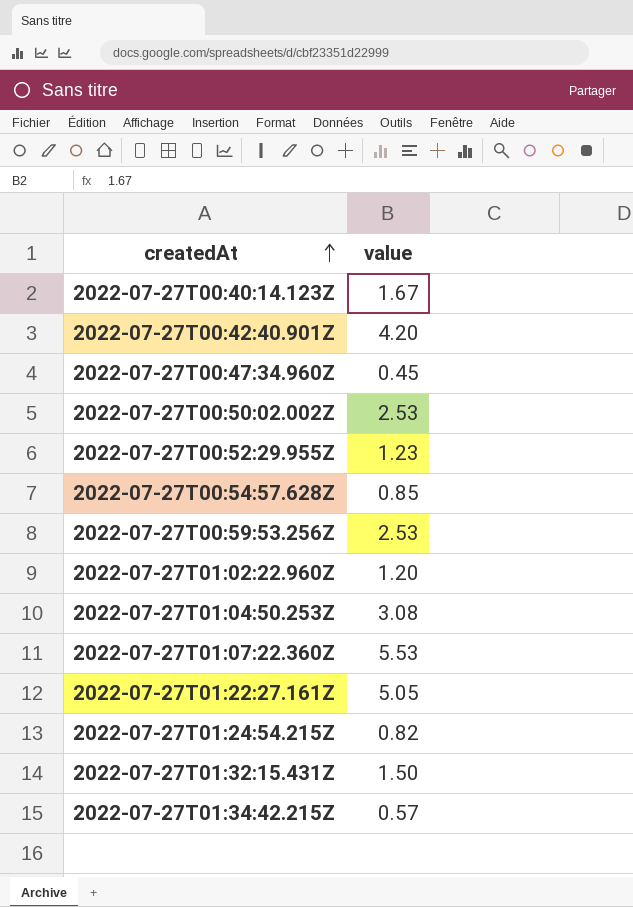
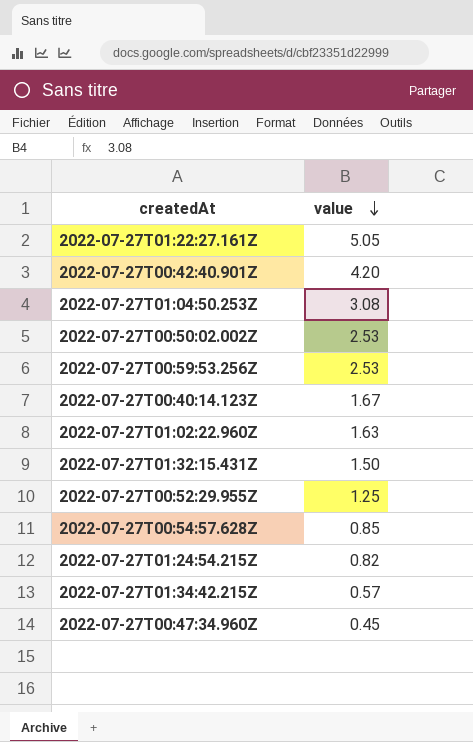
row order: createdAt ascending -> value descending
row 2022-07-27T01:07:22.360Z: 5.53 -> none
2022-07-27T01:02:22.960Z | value: 1.20 -> 1.63
2022-07-27T00:52:29.955Z | value: 1.23 -> 1.25

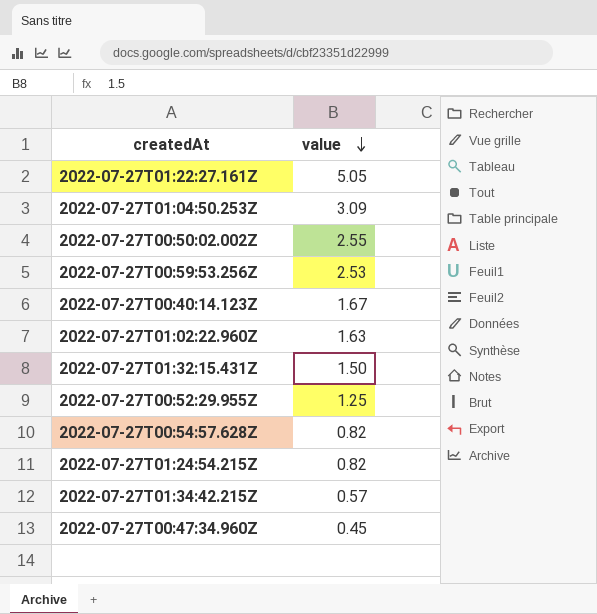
row 2022-07-27T00:42:40.901Z: 4.20 -> none
2022-07-27T01:04:50.253Z | value: 3.08 -> 3.09
2022-07-27T00:50:02.002Z | value: 2.53 -> 2.55
2022-07-27T00:54:57.628Z | value: 0.85 -> 0.82

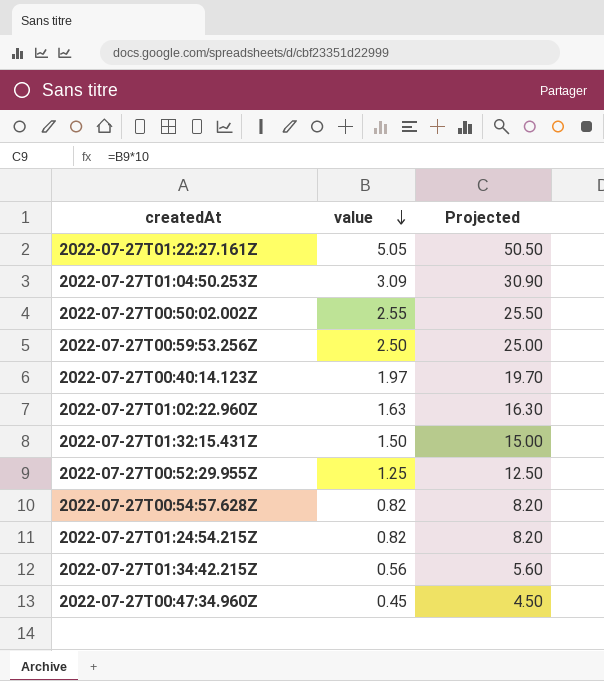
column Projected | formula: none -> [value] * 10
2022-07-27T00:59:53.256Z | value: 2.53 -> 2.50
2022-07-27T00:40:14.123Z | value: 1.67 -> 1.97
2022-07-27T01:34:42.215Z | value: 0.57 -> 0.56

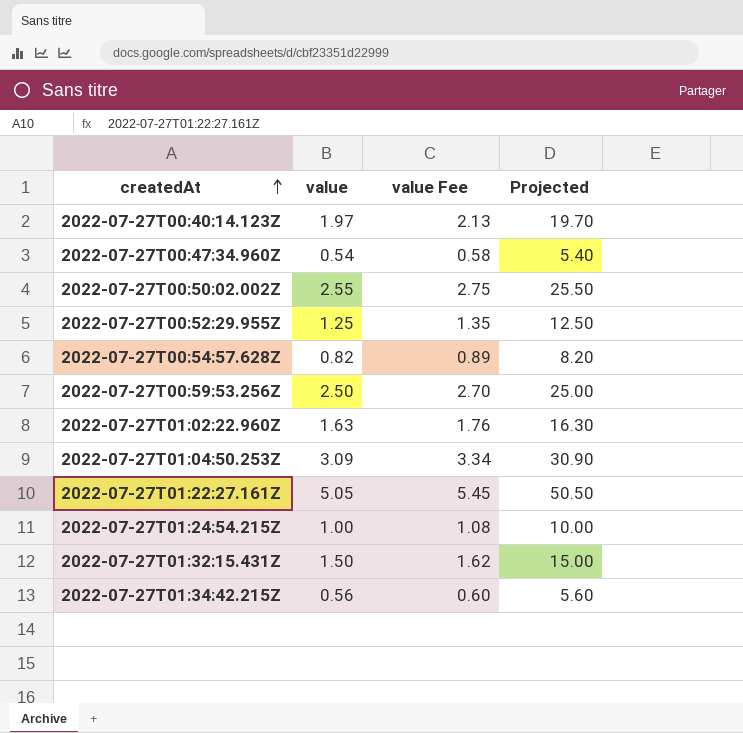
row order: value descending -> createdAt ascending
column value Fee | formula: none -> [value] * 1.08
2022-07-27T00:47:34.960Z | value: 0.45 -> 0.54
2022-07-27T00:47:34.960Z | Projected: 4.50 -> 5.40
2022-07-27T01:24:54.215Z | value: 0.82 -> 1.00
2022-07-27T01:24:54.215Z | Projected: 8.20 -> 10.00

